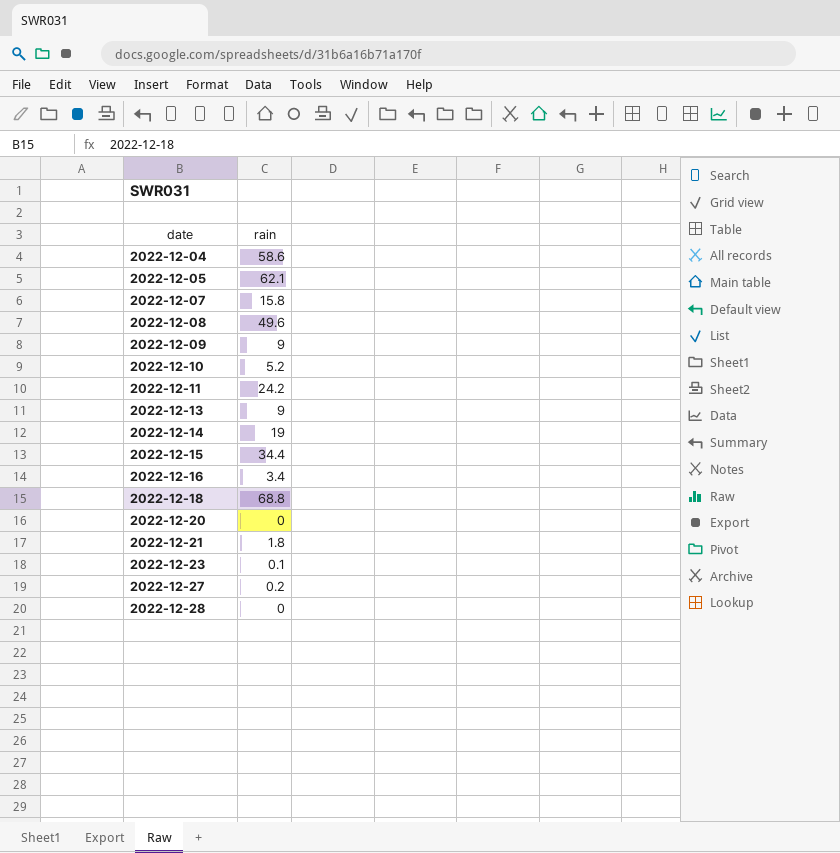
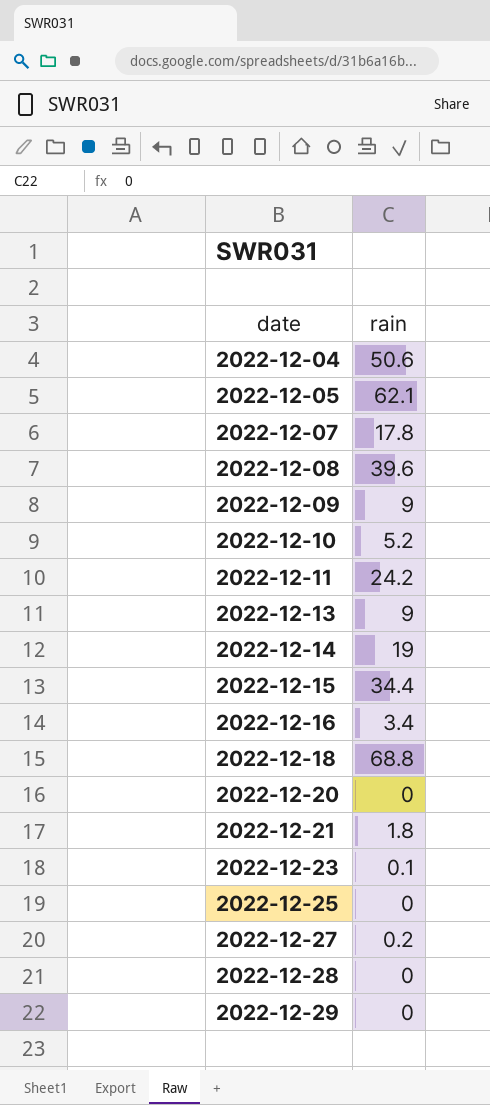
2022-12-04 | rain: 58.6 -> 50.6
2022-12-07 | rain: 15.8 -> 17.8
2022-12-08 | rain: 49.6 -> 39.6
row 2022-12-25: none -> 0
row 2022-12-29: none -> 0

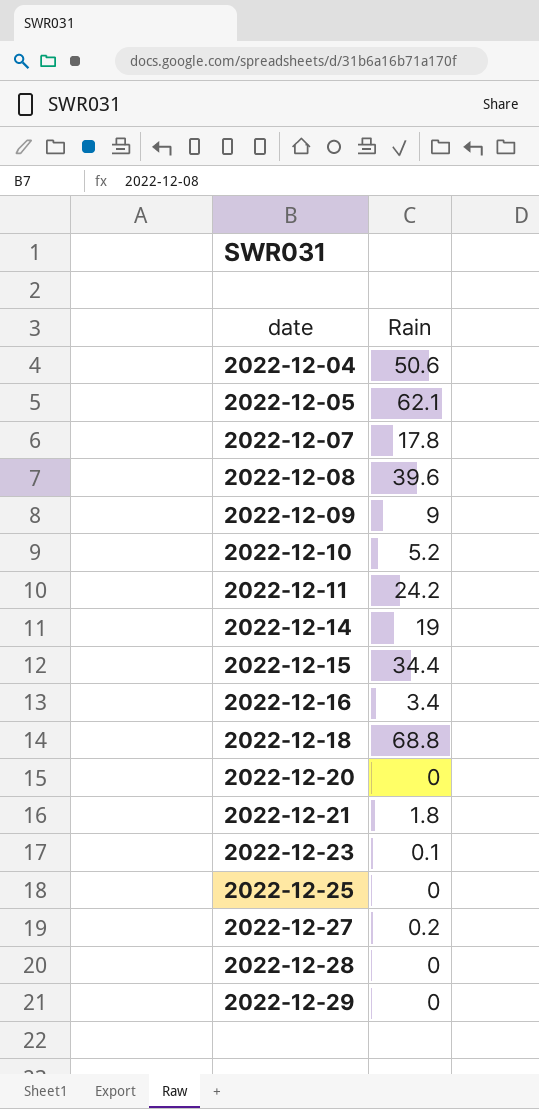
column name: rain -> Rain
row 2022-12-13: 9 -> none

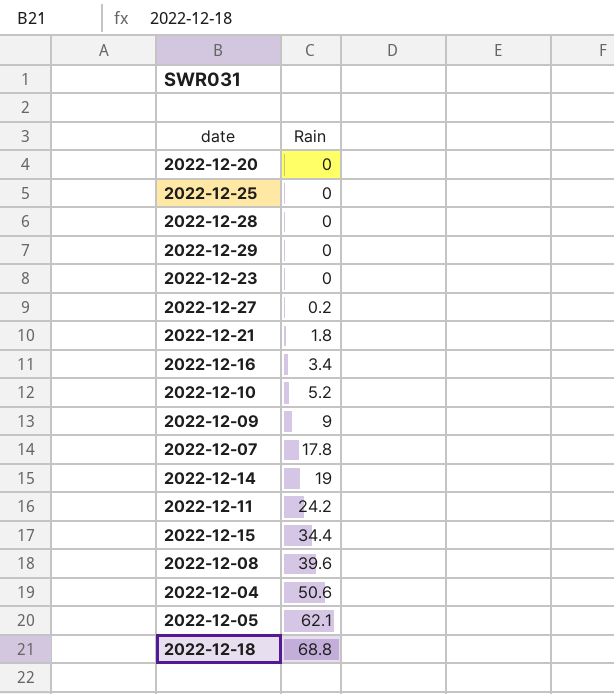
row order: date ascending -> Rain ascending
2022-12-23 | Rain: 0.1 -> 0

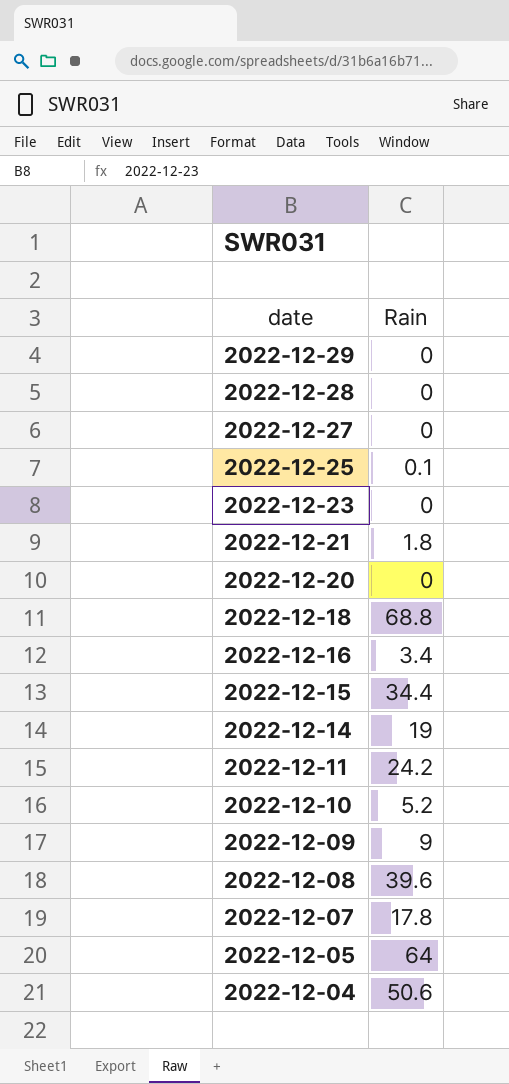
row order: Rain ascending -> date descending
2022-12-27 | Rain: 0.2 -> 0
2022-12-25 | Rain: 0 -> 0.1
2022-12-05 | Rain: 62.1 -> 64

